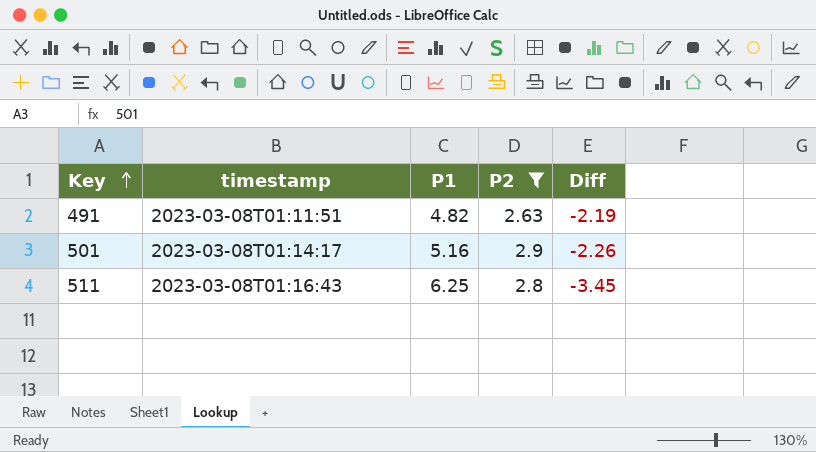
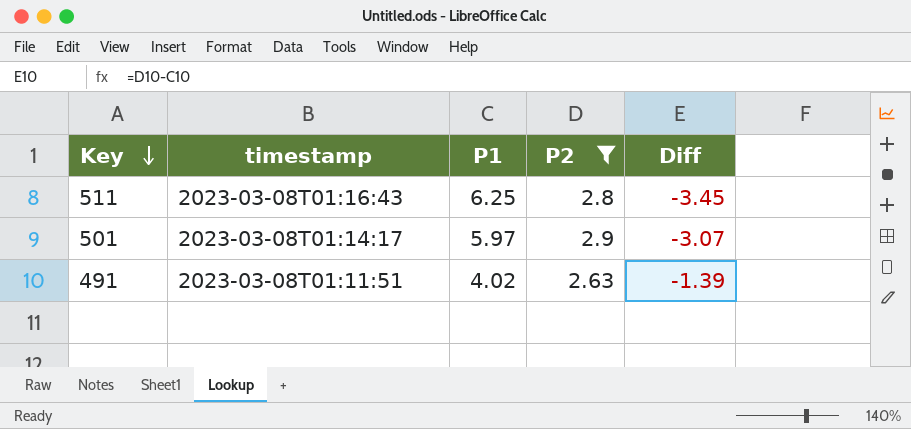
row order: Key ascending -> Key descending
501 | P1: 5.16 -> 5.97
501 | Diff: -2.26 -> -3.07
491 | P1: 4.82 -> 4.02
491 | Diff: -2.19 -> -1.39

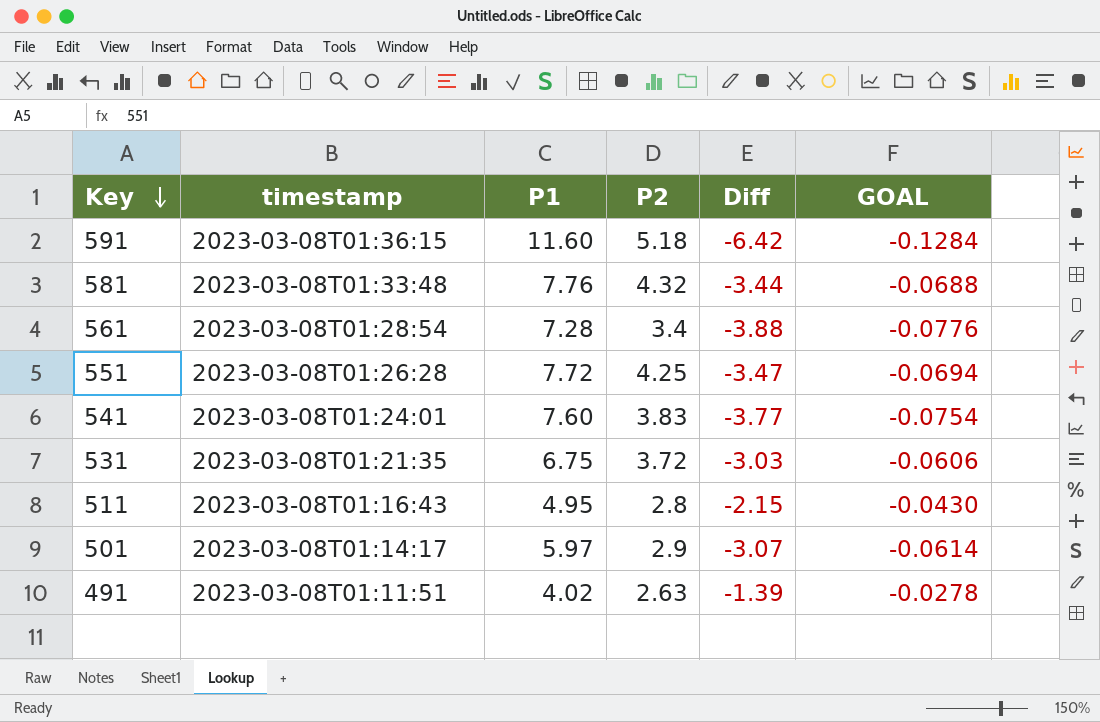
filter: P2 <= 2.9 -> none
column GOAL | formula: none -> [Diff] * 0.02
511 | P1: 6.25 -> 4.95
511 | Diff: -3.45 -> -2.15

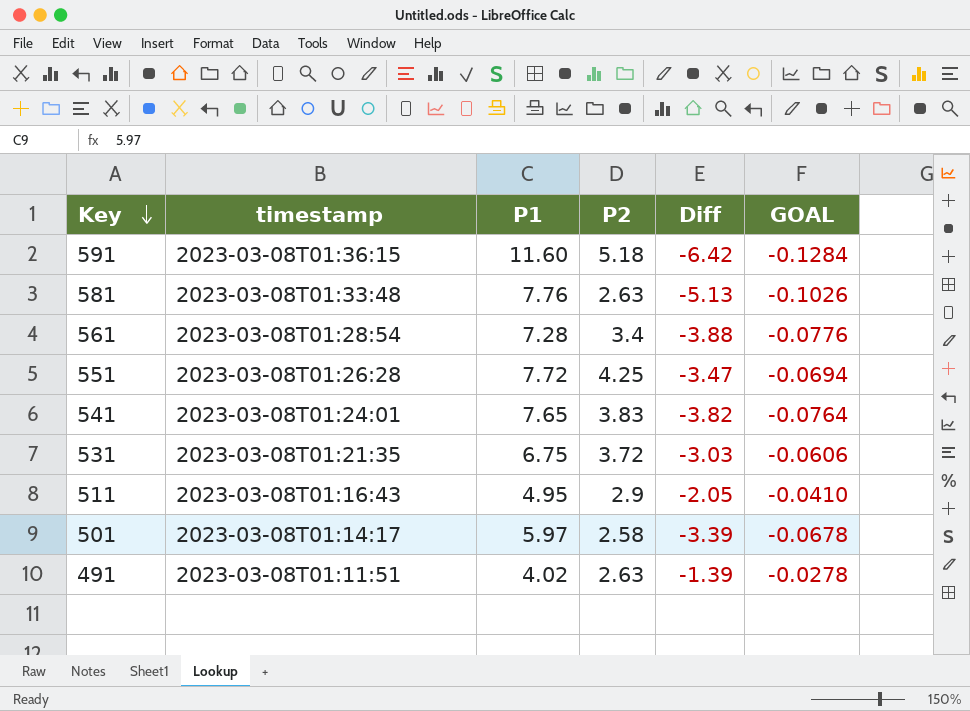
581 | P2: 4.32 -> 2.63
581 | Diff: -3.44 -> -5.13
581 | GOAL: -0.0688 -> -0.1026
541 | P1: 7.60 -> 7.65
541 | Diff: -3.77 -> -3.82
541 | GOAL: -0.0754 -> -0.0764
511 | P2: 2.8 -> 2.9
511 | Diff: -2.15 -> -2.05
511 | GOAL: -0.0430 -> -0.0410
501 | P2: 2.9 -> 2.58
501 | Diff: -3.07 -> -3.39
501 | GOAL: -0.0614 -> -0.0678

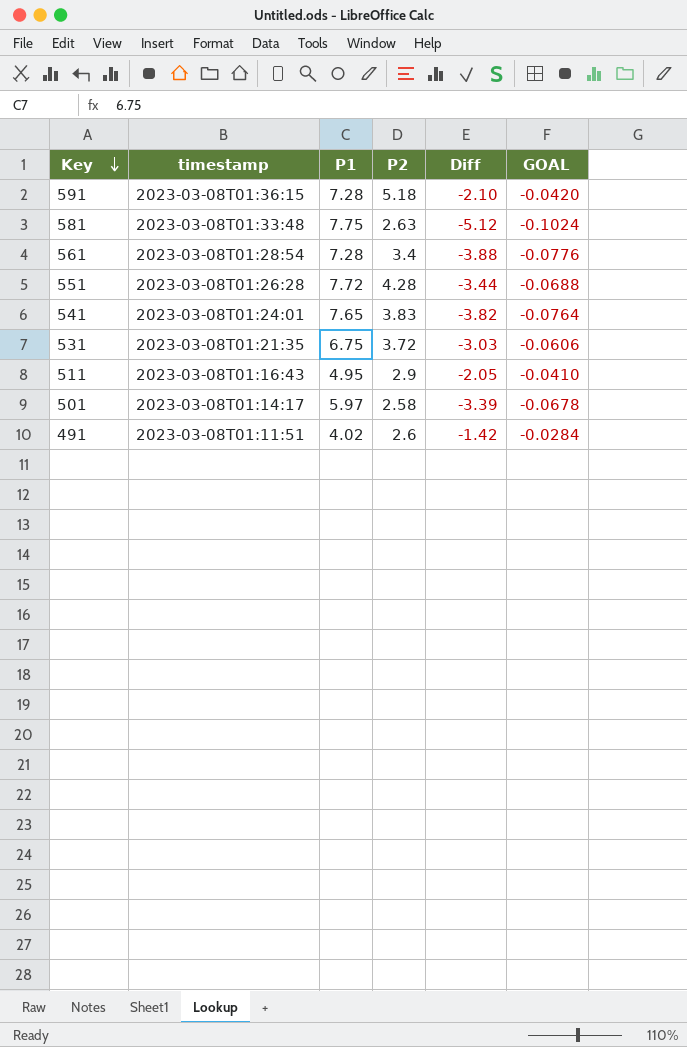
591 | P1: 11.60 -> 7.28
591 | Diff: -6.42 -> -2.10
591 | GOAL: -0.1284 -> -0.0420
581 | P1: 7.76 -> 7.75
581 | Diff: -5.13 -> -5.12
581 | GOAL: -0.1026 -> -0.1024
551 | P2: 4.25 -> 4.28
551 | Diff: -3.47 -> -3.44
551 | GOAL: -0.0694 -> -0.0688
491 | P2: 2.63 -> 2.6
491 | Diff: -1.39 -> -1.42
491 | GOAL: -0.0278 -> -0.0284

